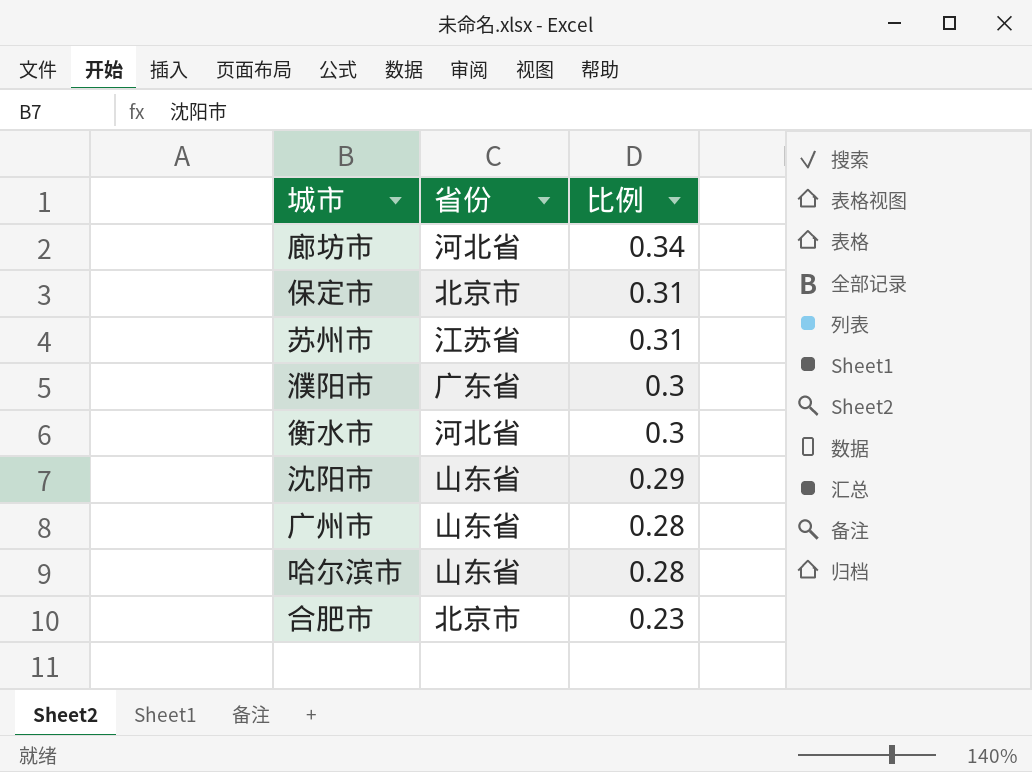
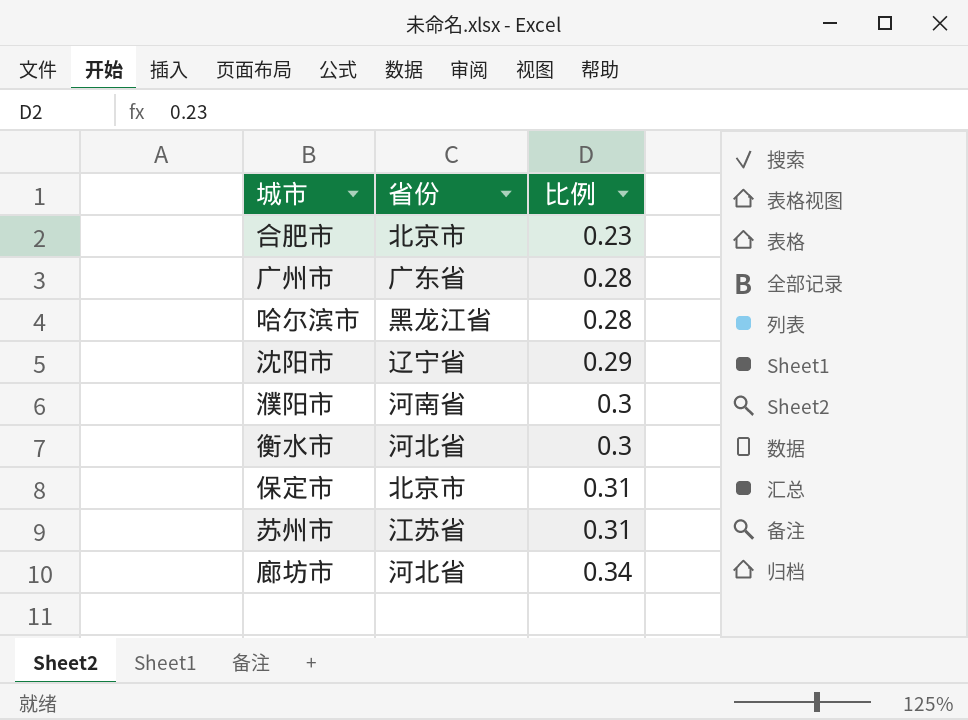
row order: 比例 descending -> 比例 ascending
广州市 | 省份: 山东省 -> 广东省
哈尔滨市 | 省份: 山东省 -> 黑龙江省
沈阳市 | 省份: 山东省 -> 辽宁省
濮阳市 | 省份: 广东省 -> 河南省

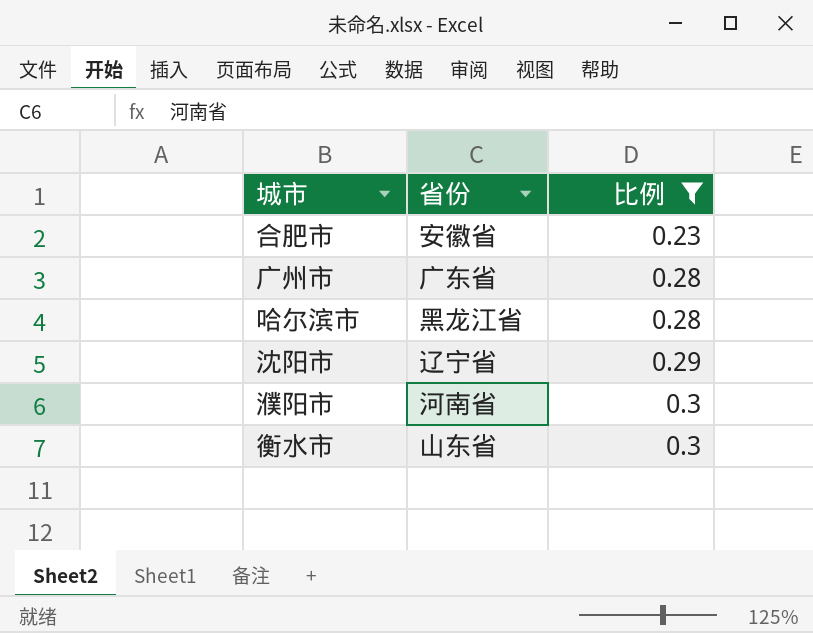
filter: none -> 比例 <= 0.3
合肥市 | 省份: 北京市 -> 安徽省
衡水市 | 省份: 河北省 -> 山东省

